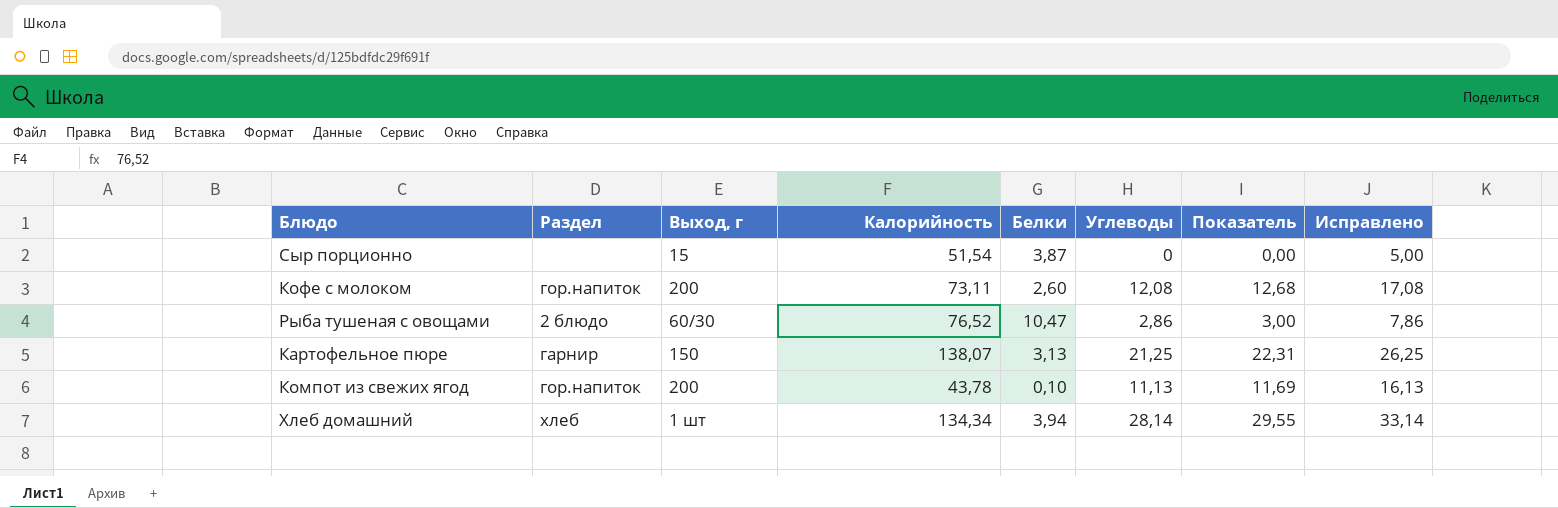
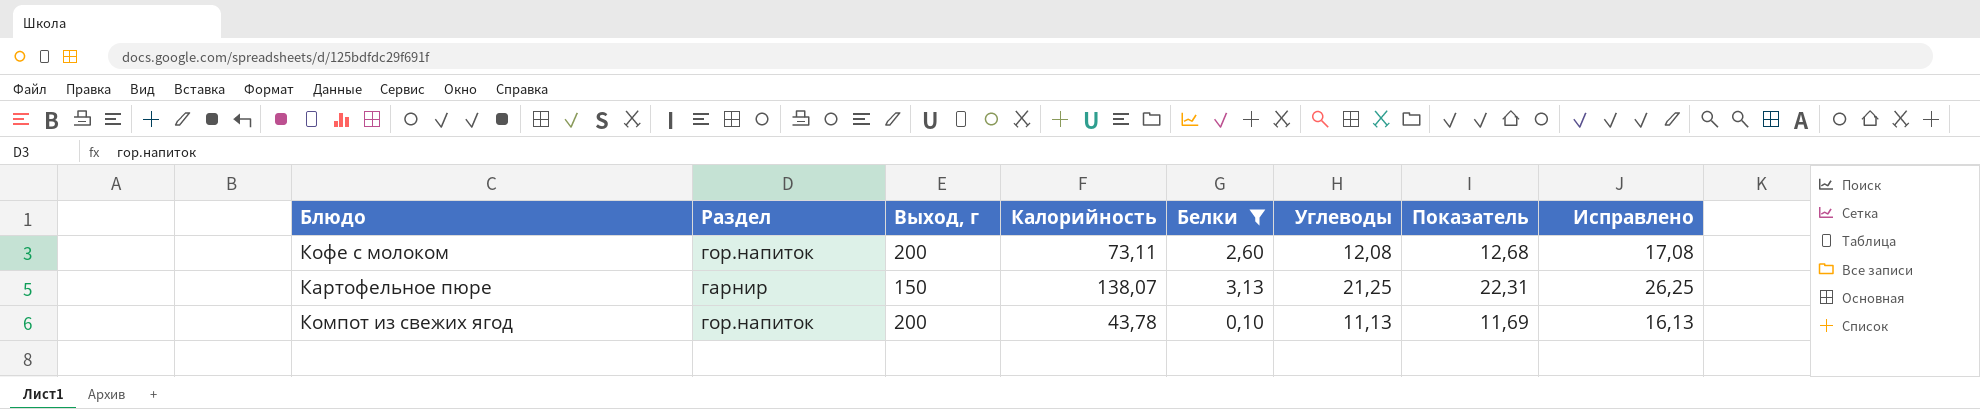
filter: none -> Белки <= 3,13

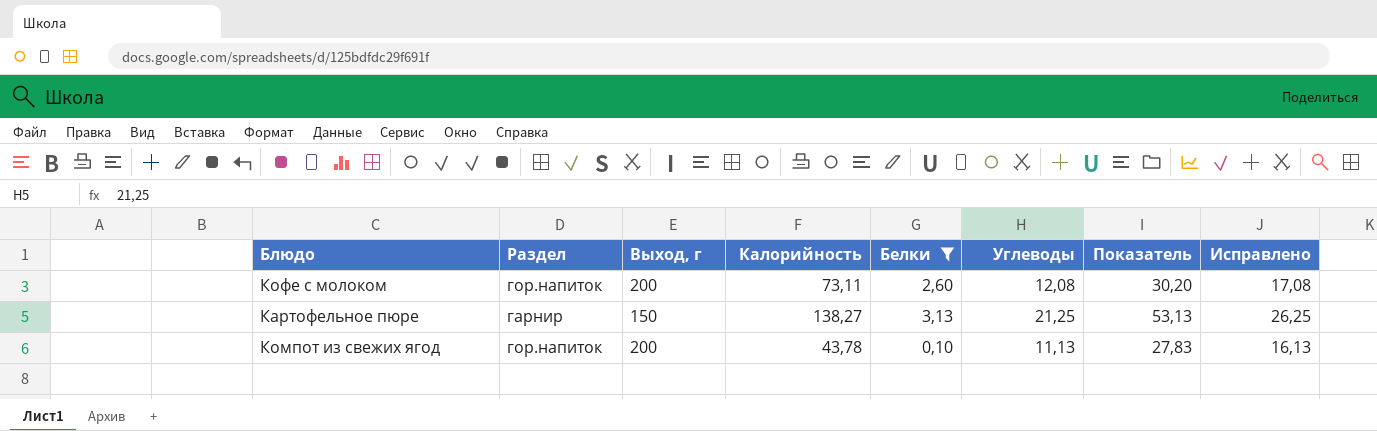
column Показатель | formula: [Углеводы] * 1,05 -> [Углеводы] * 2,5
Картофельное пюре | Калорийность: 138,07 -> 138,27

